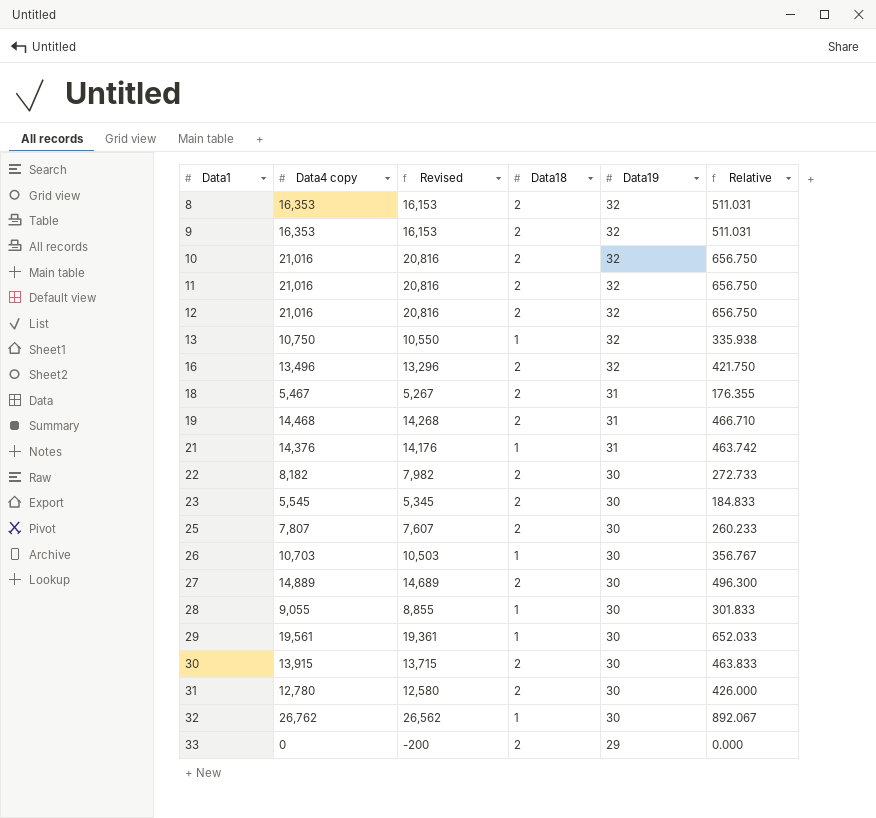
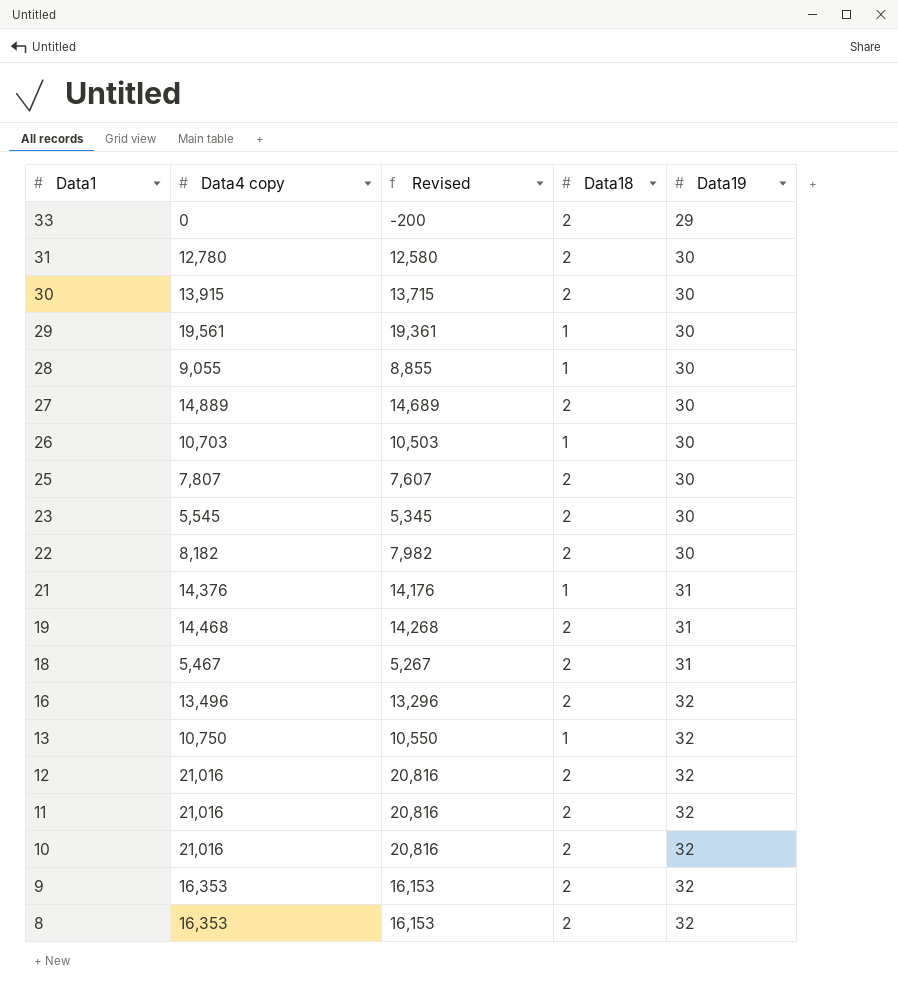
row order: Data1 ascending -> Data1 descending
column Relative | formula: [Data4 copy] / [Data19] -> none
row 32: 26,762 | 26,562 | 1 | 30 | 892.067 -> none

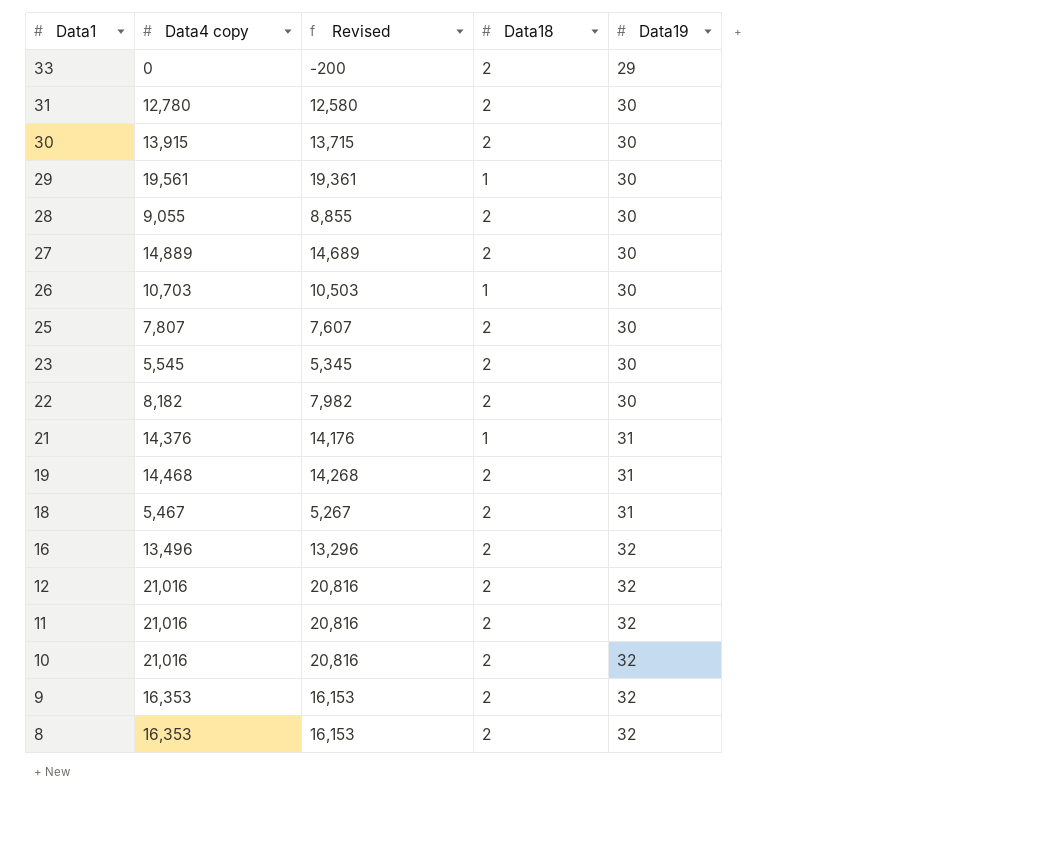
row 13: 10,750 | 10,550 | 1 | 32 -> none
28 | Data18: 1 -> 2

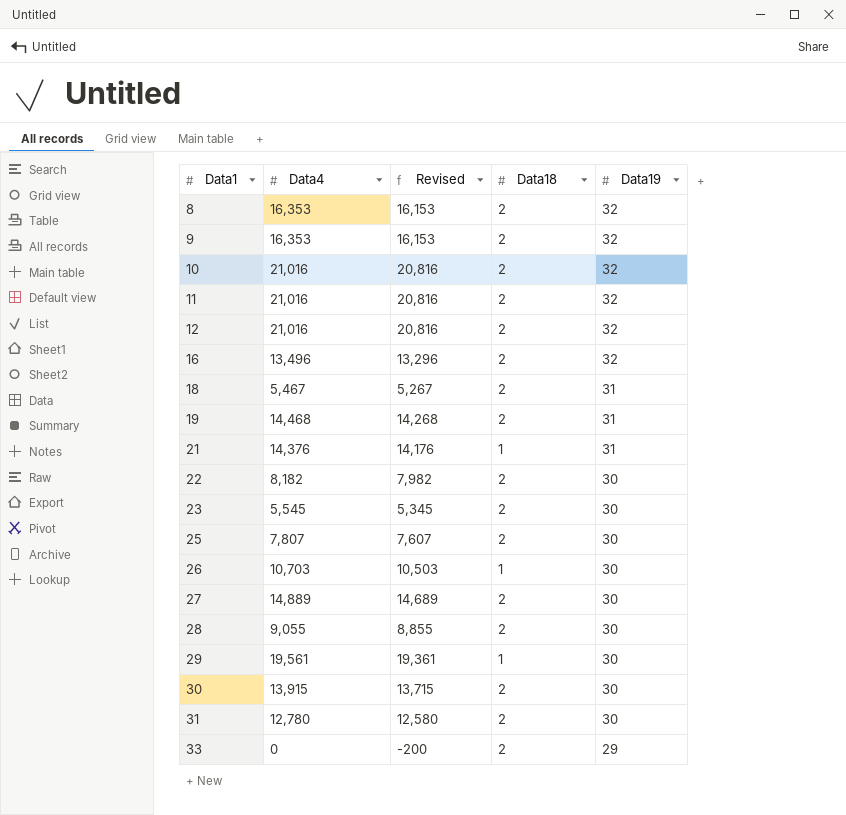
row order: Data1 descending -> Data1 ascending
column name: Data4 copy -> Data4

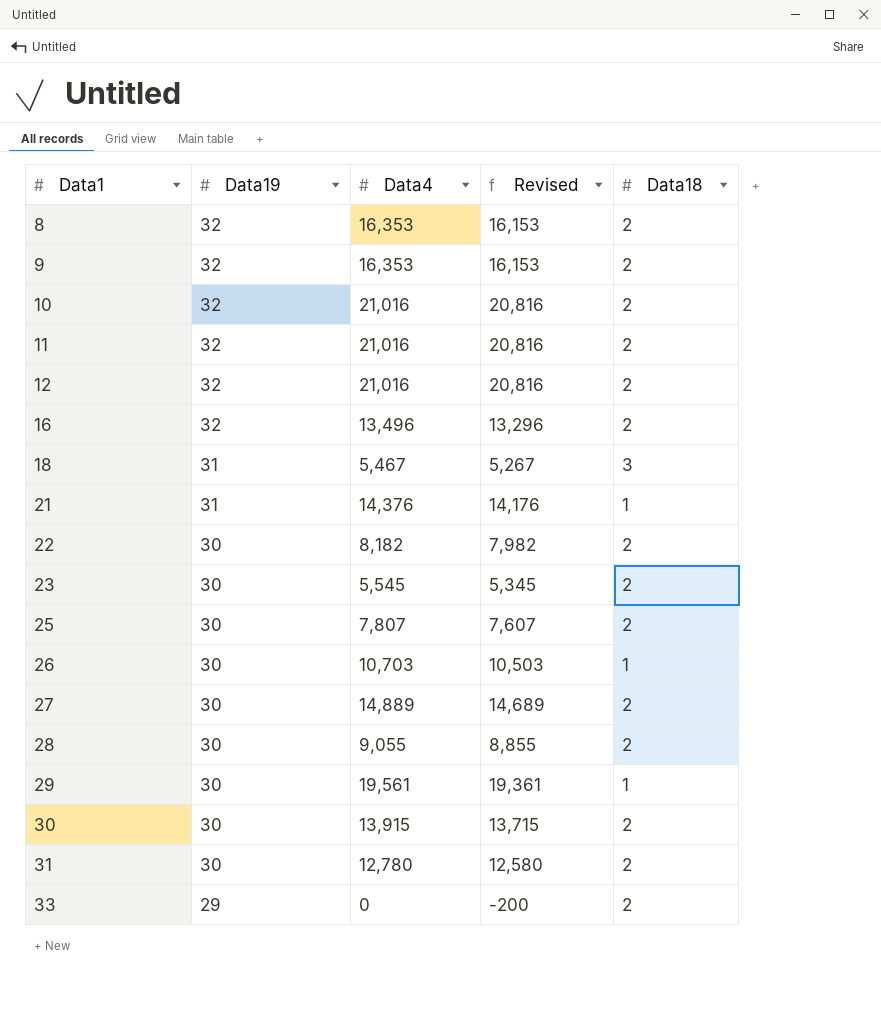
column Data19 | position: 5 -> 2
row 19: 14,468 | 14,268 | 2 | 31 -> none
18 | Data18: 2 -> 3

